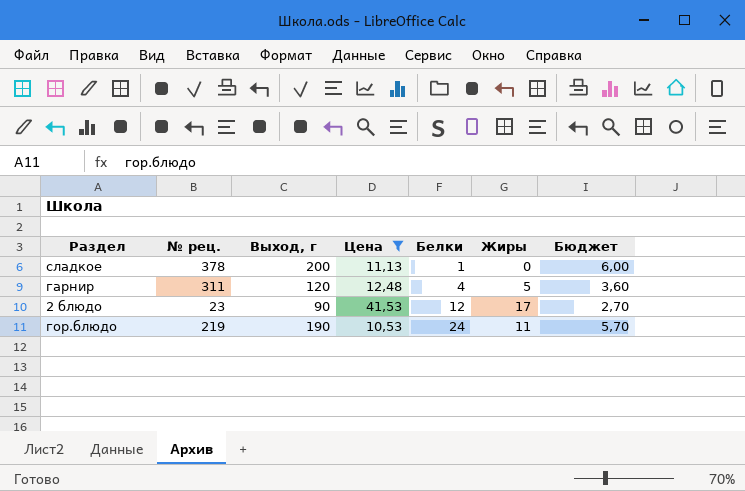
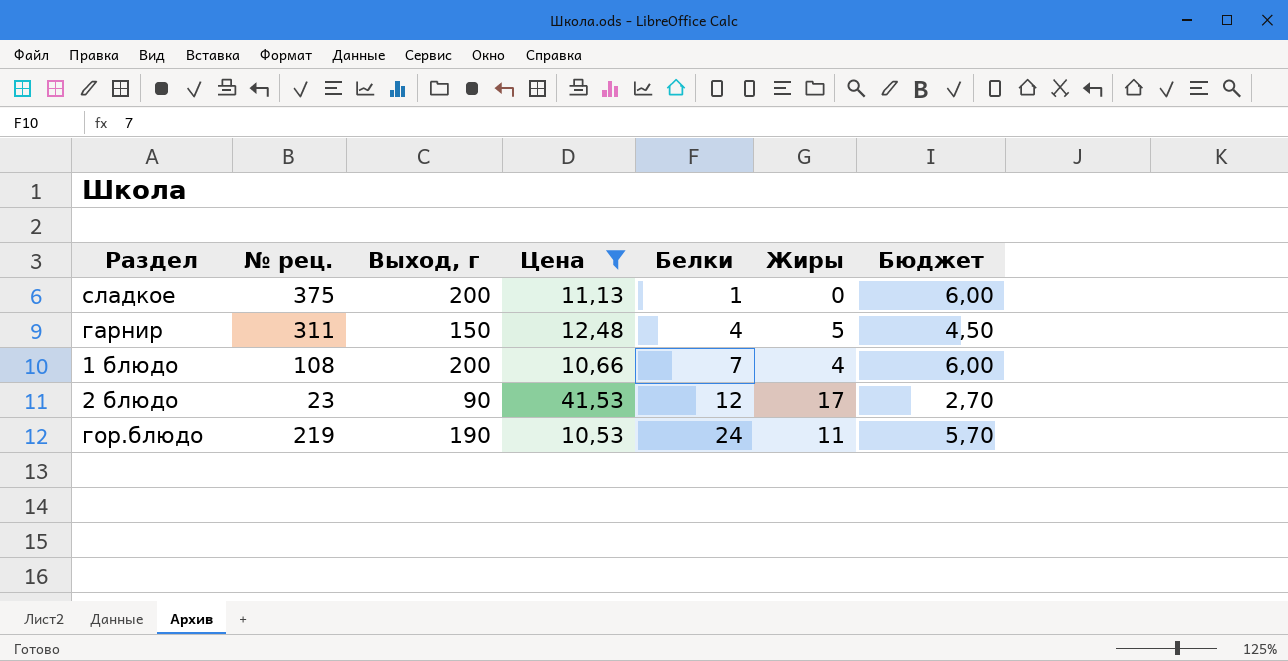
сладкое | № рец.: 378 -> 375
гарнир | Выход, г: 120 -> 150
гарнир | Бюджет: 3,60 -> 4,50
row 1 блюдо: none -> 108 | 200 | 10,66 | 7 | 4 | 6,00

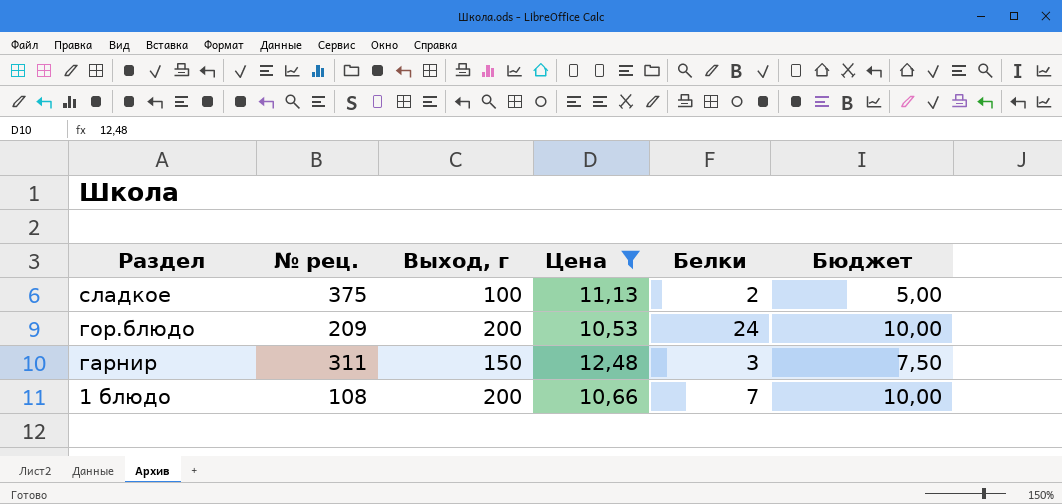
row order: Белки ascending -> Раздел descending
column Жиры | position: 6 -> none
column Бюджет | formula: [Выход, г] * 0,03 -> [Выход, г] * 0,05
row 2 блюдо: 23 | 90 | 41,53 | 12 | 17 | 2,70 -> none
сладкое | Выход, г: 200 -> 100
сладкое | Белки: 1 -> 2
гор.блюдо | № рец.: 219 -> 209
гор.блюдо | Выход, г: 190 -> 200
гарнир | Белки: 4 -> 3

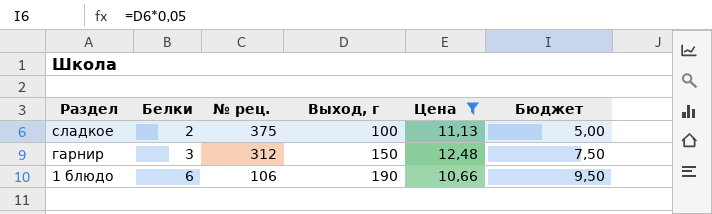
column Белки | position: 5 -> 2
row гор.блюдо: 209 | 200 | 10,53 | 24 | 10,00 -> none
гарнир | № рец.: 311 -> 312
1 блюдо | Белки: 7 -> 6
1 блюдо | № рец.: 108 -> 106
1 блюдо | Выход, г: 200 -> 190
1 блюдо | Бюджет: 10,00 -> 9,50

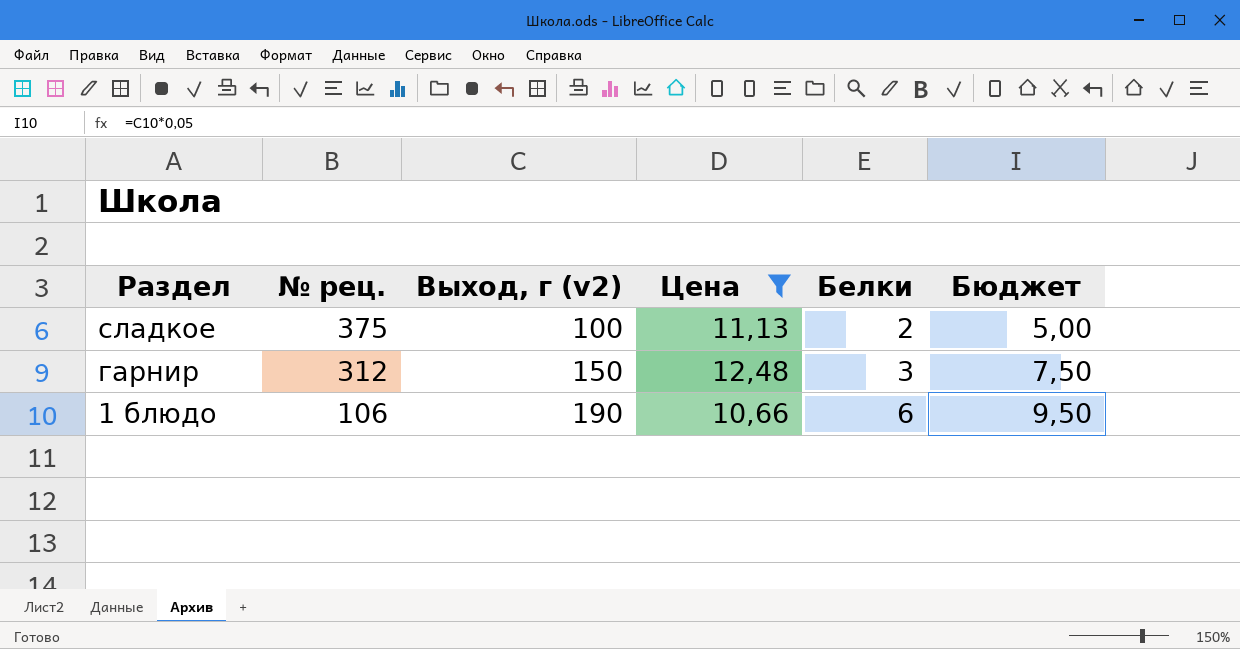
column name: Выход, г -> Выход, г (v2)
column Белки | position: 2 -> 5

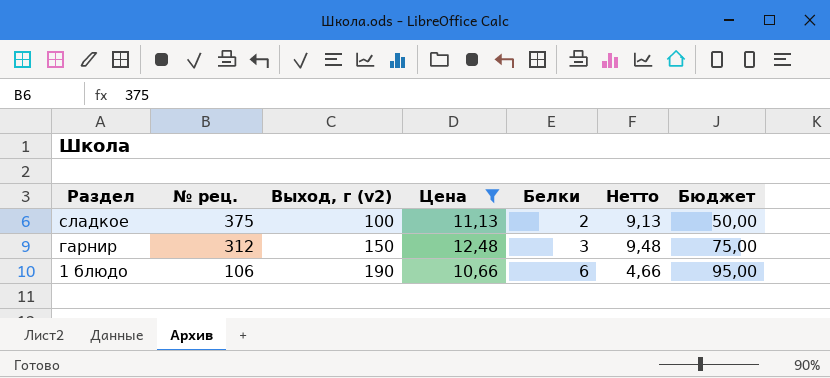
column Нетто | formula: none -> [Цена] - [Белки]
column Бюджет | formula: [Выход, г (v2)] * 0,05 -> [Выход, г (v2)] * 0,5

